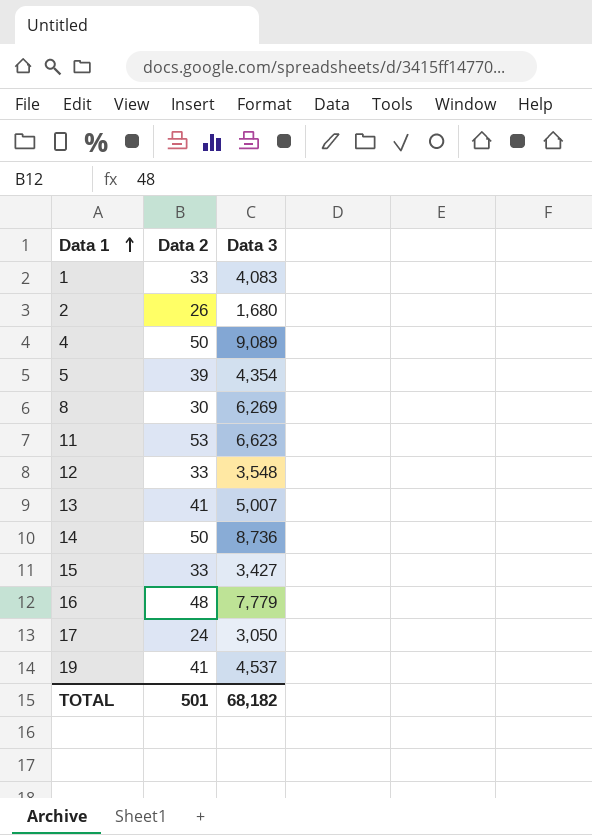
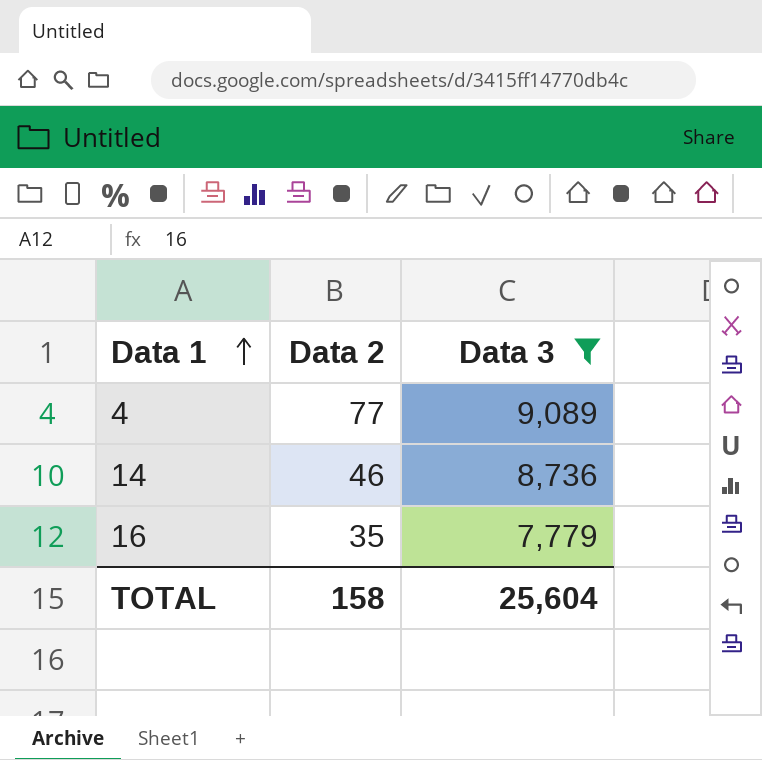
filter: none -> Data 3 >= 7,779
4 | Data 2: 50 -> 77
14 | Data 2: 50 -> 46
16 | Data 2: 48 -> 35
TOTAL | Data 2: 501 -> 158
TOTAL | Data 3: 68,182 -> 25,604

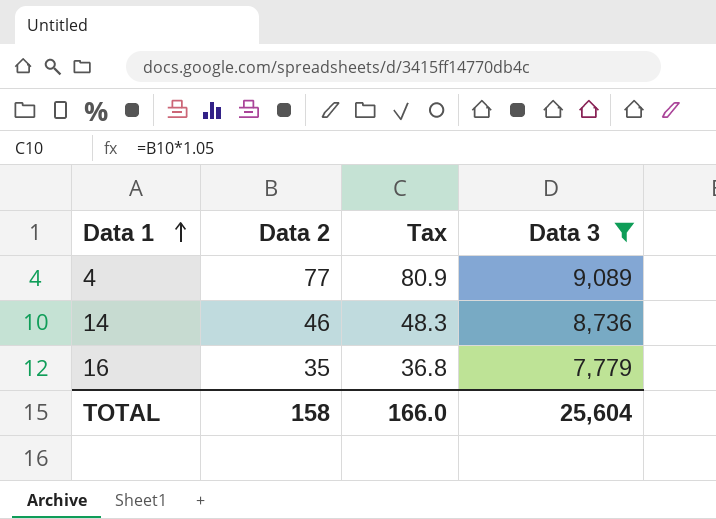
column Tax | formula: none -> [Data 2] * 1.05

